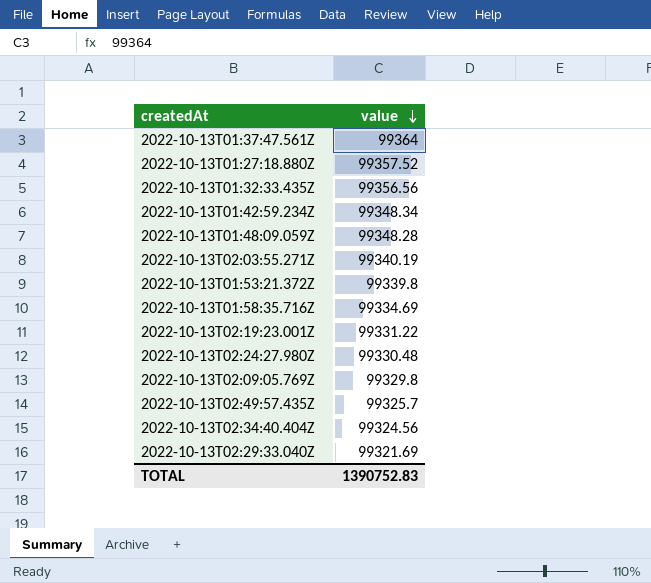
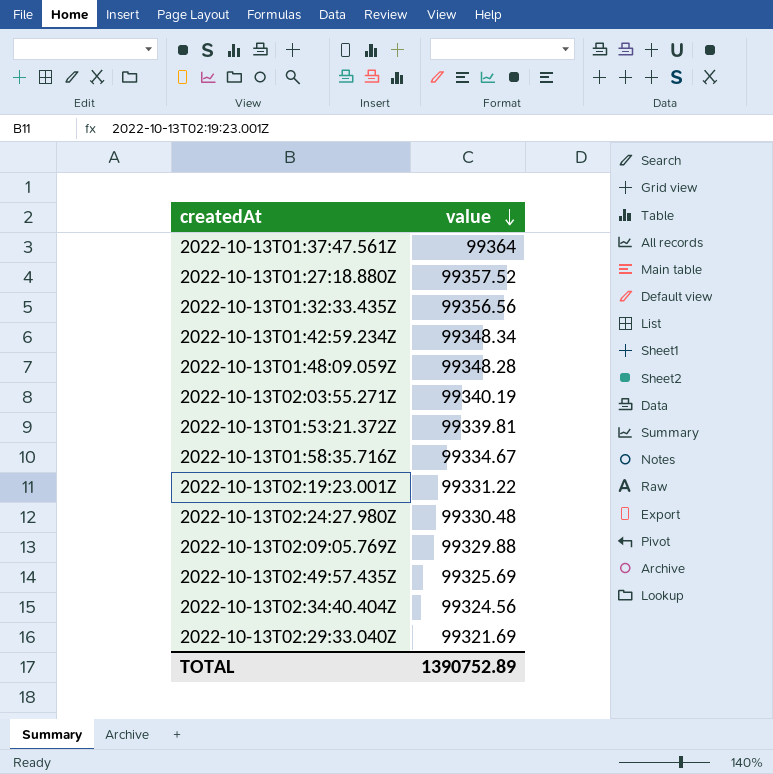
2022-10-13T01:53:21.372Z | value: 99339.8 -> 99339.81
2022-10-13T01:58:35.716Z | value: 99334.69 -> 99334.67
2022-10-13T02:09:05.769Z | value: 99329.8 -> 99329.88
2022-10-13T02:49:57.435Z | value: 99325.7 -> 99325.69
TOTAL | value: 1390752.83 -> 1390752.89

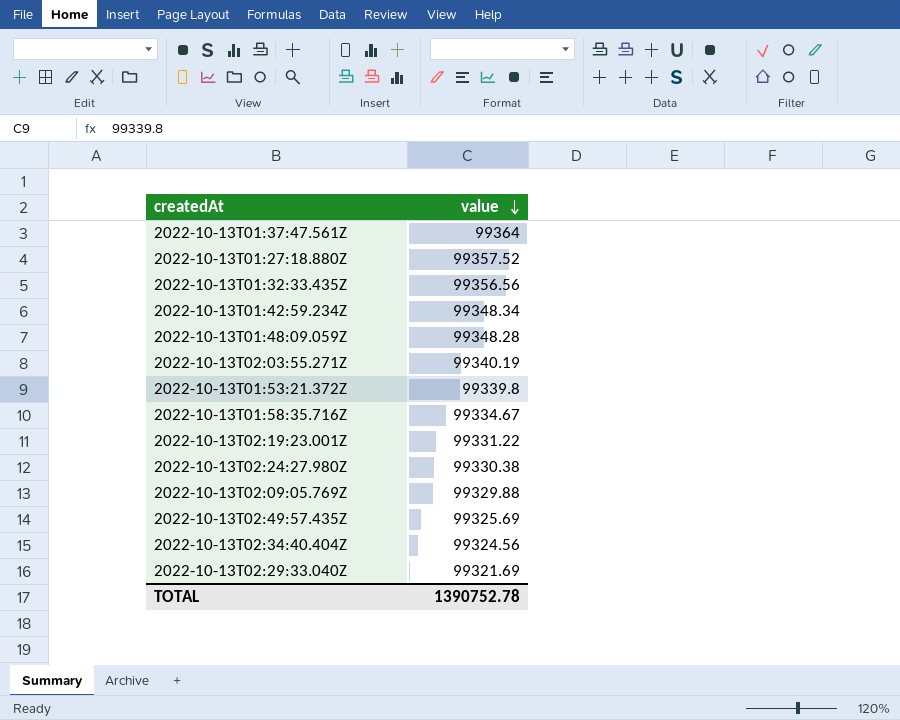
2022-10-13T01:53:21.372Z | value: 99339.81 -> 99339.8
2022-10-13T02:24:27.980Z | value: 99330.48 -> 99330.38
TOTAL | value: 1390752.89 -> 1390752.78

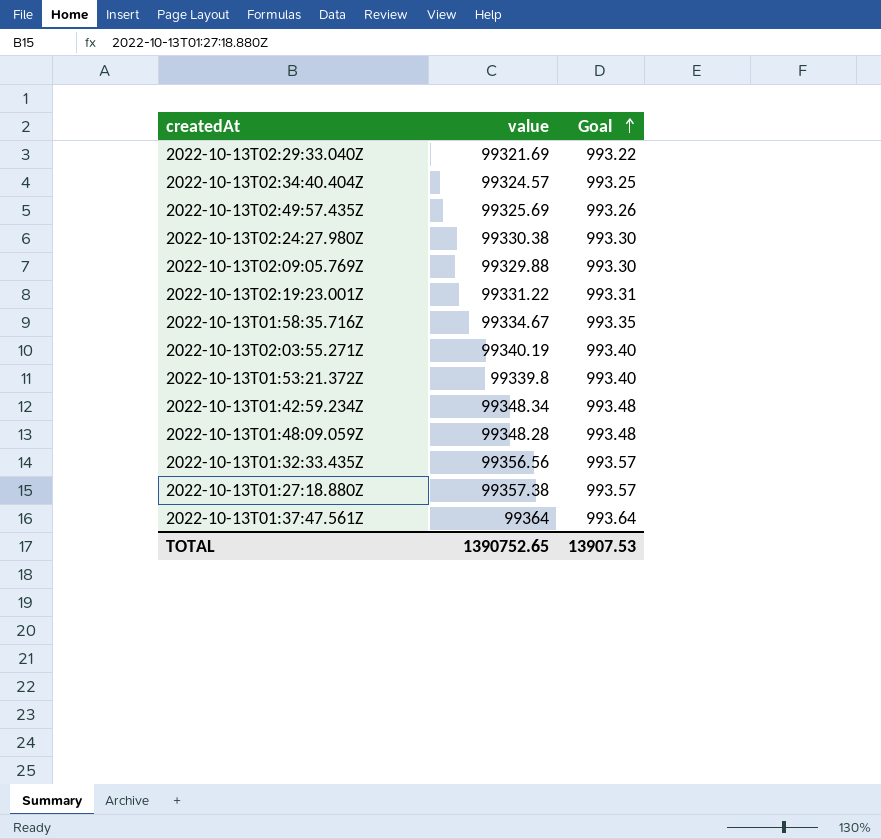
row order: value descending -> Goal ascending
column Goal | formula: none -> [value] * 0.01
2022-10-13T02:34:40.404Z | value: 99324.56 -> 99324.57
2022-10-13T01:27:18.880Z | value: 99357.52 -> 99357.38
TOTAL | value: 1390752.78 -> 1390752.65

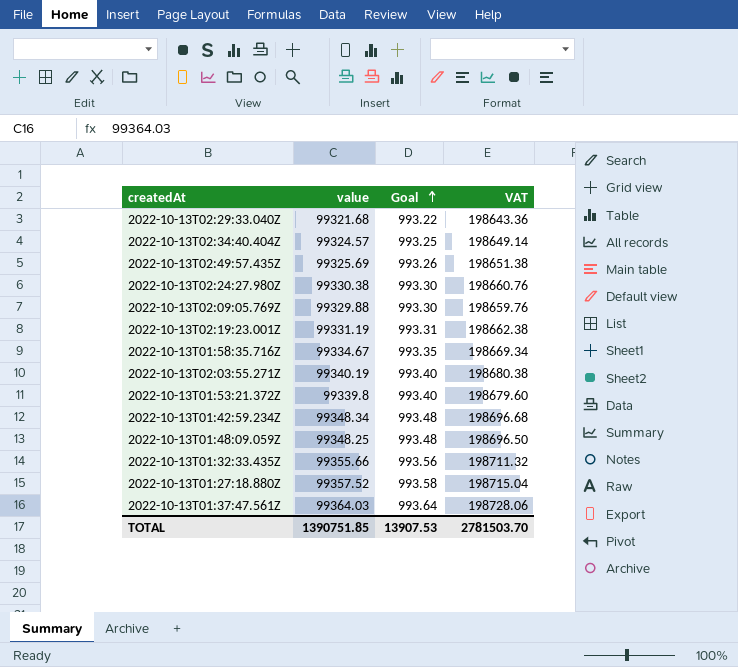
column VAT | formula: none -> [value] * 2
2022-10-13T02:29:33.040Z | value: 99321.69 -> 99321.68
2022-10-13T02:19:23.001Z | value: 99331.22 -> 99331.19
2022-10-13T01:48:09.059Z | value: 99348.28 -> 99348.25
2022-10-13T01:32:33.435Z | value: 99356.56 -> 99355.66
2022-10-13T01:32:33.435Z | Goal: 993.57 -> 993.56
2022-10-13T01:27:18.880Z | value: 99357.38 -> 99357.52
2022-10-13T01:27:18.880Z | Goal: 993.57 -> 993.58
2022-10-13T01:37:47.561Z | value: 99364 -> 99364.03
TOTAL | value: 1390752.65 -> 1390751.85

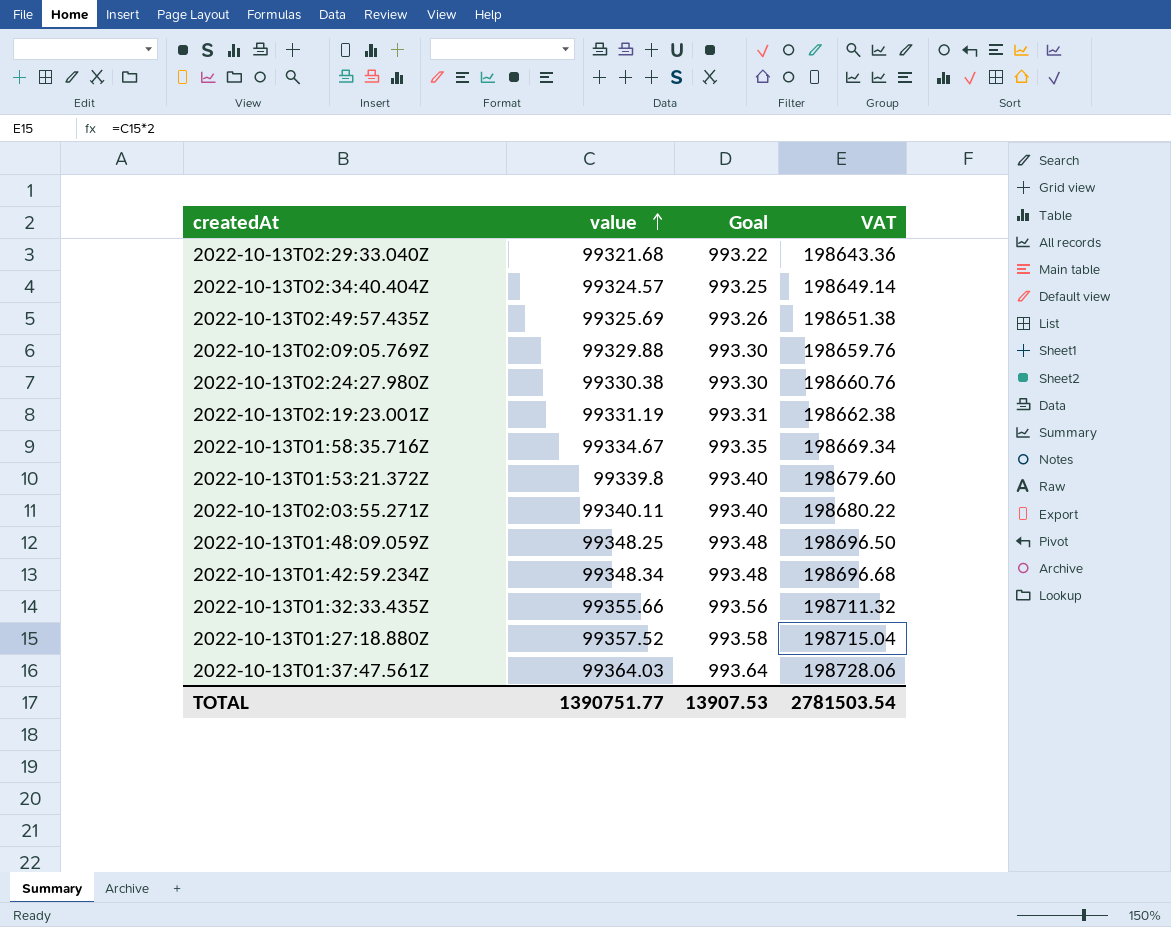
row order: Goal ascending -> value ascending
2022-10-13T02:03:55.271Z | value: 99340.19 -> 99340.11
2022-10-13T02:03:55.271Z | VAT: 198680.38 -> 198680.22
TOTAL | value: 1390751.85 -> 1390751.77
TOTAL | VAT: 2781503.70 -> 2781503.54

